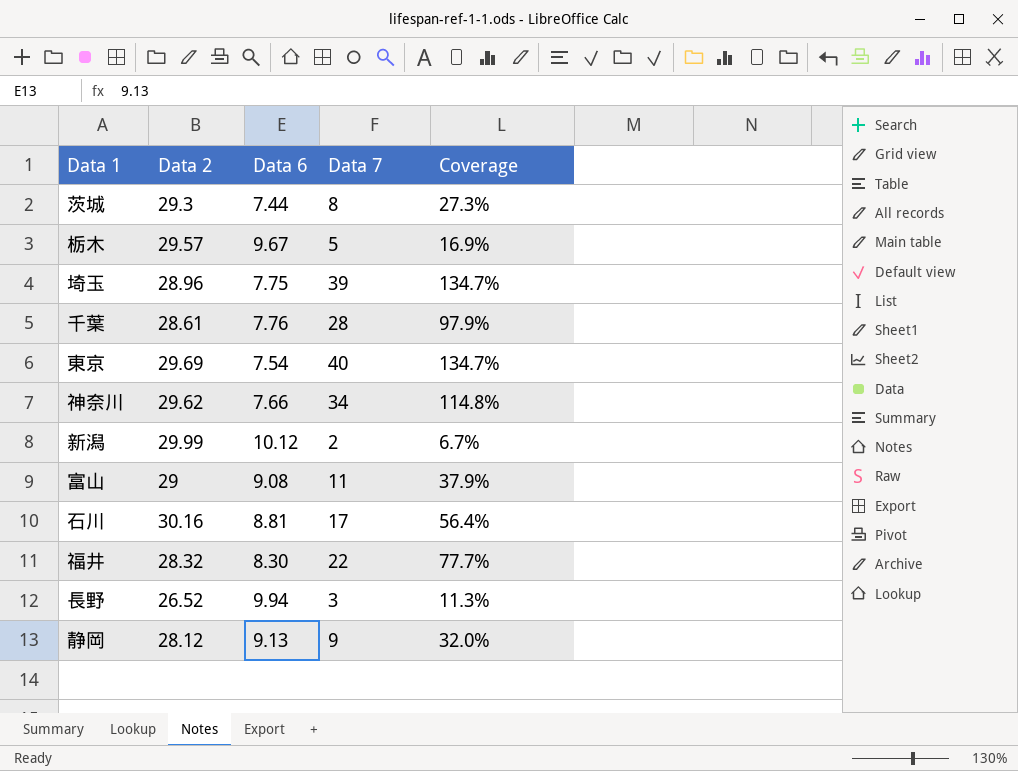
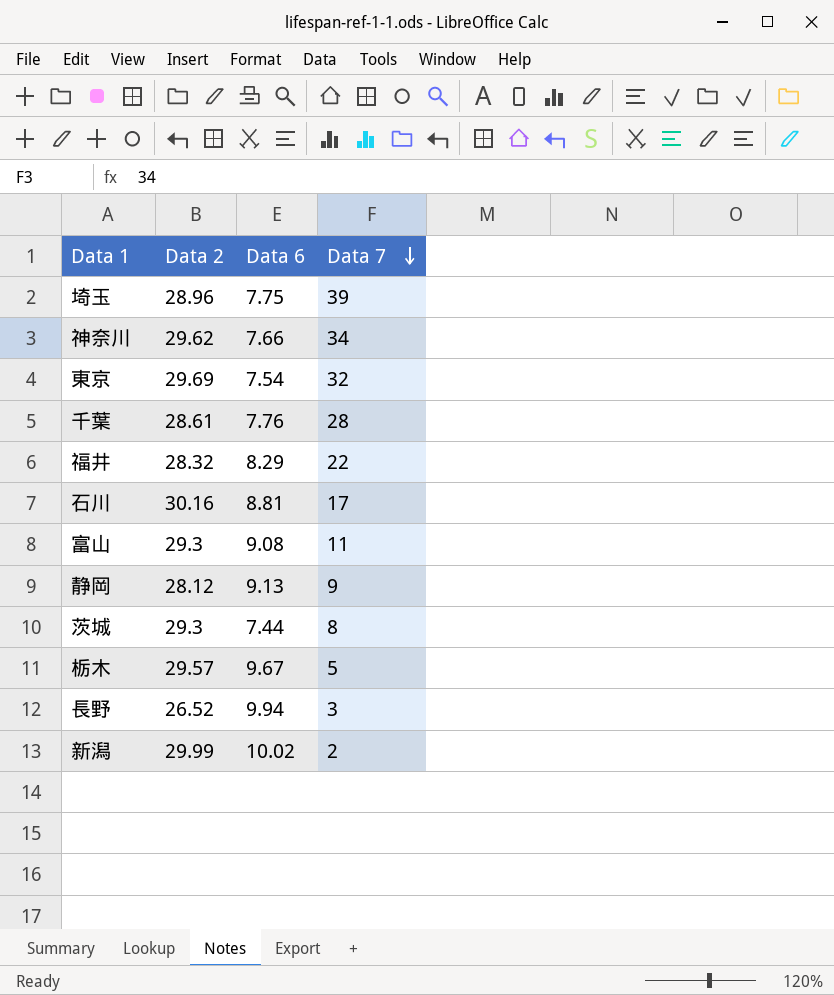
row order: none -> Data 7 descending
column Coverage | formula: [Data 7] / [Data 2] -> none
東京 | Data 7: 40 -> 32
福井 | Data 6: 8.30 -> 8.29
富山 | Data 2: 29 -> 29.3
新潟 | Data 6: 10.12 -> 10.02

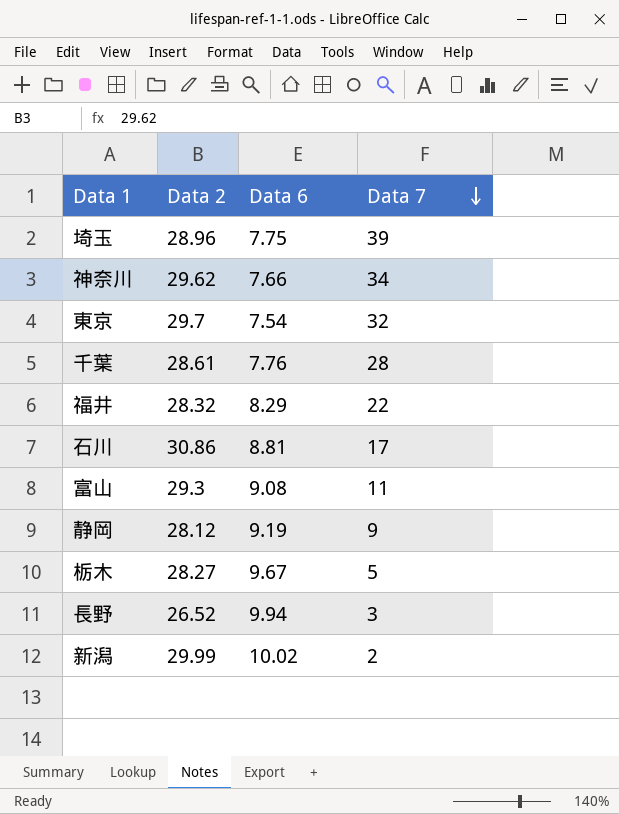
row 茨城: 29.3 | 7.44 | 8 -> none
東京 | Data 2: 29.69 -> 29.7
石川 | Data 2: 30.16 -> 30.86
静岡 | Data 6: 9.13 -> 9.19
栃木 | Data 2: 29.57 -> 28.27

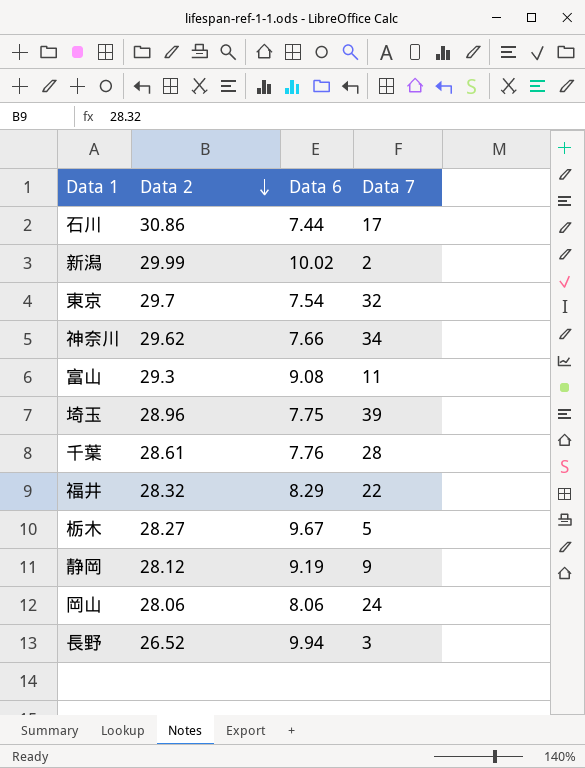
row order: Data 7 descending -> Data 2 descending
石川 | Data 6: 8.81 -> 7.44
row 岡山: none -> 28.06 | 8.06 | 24

